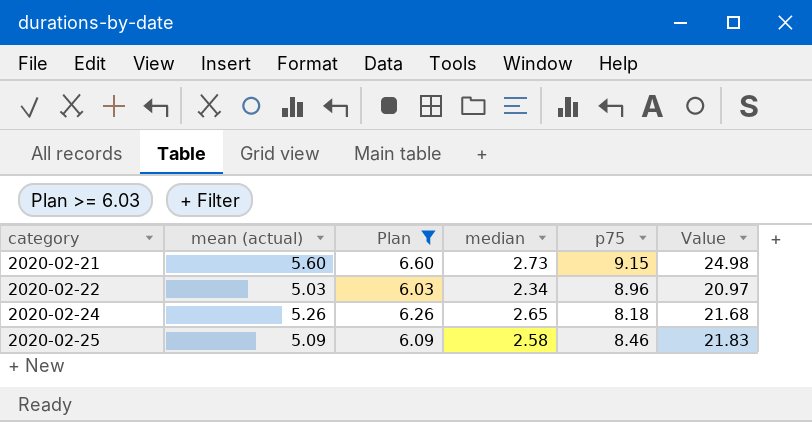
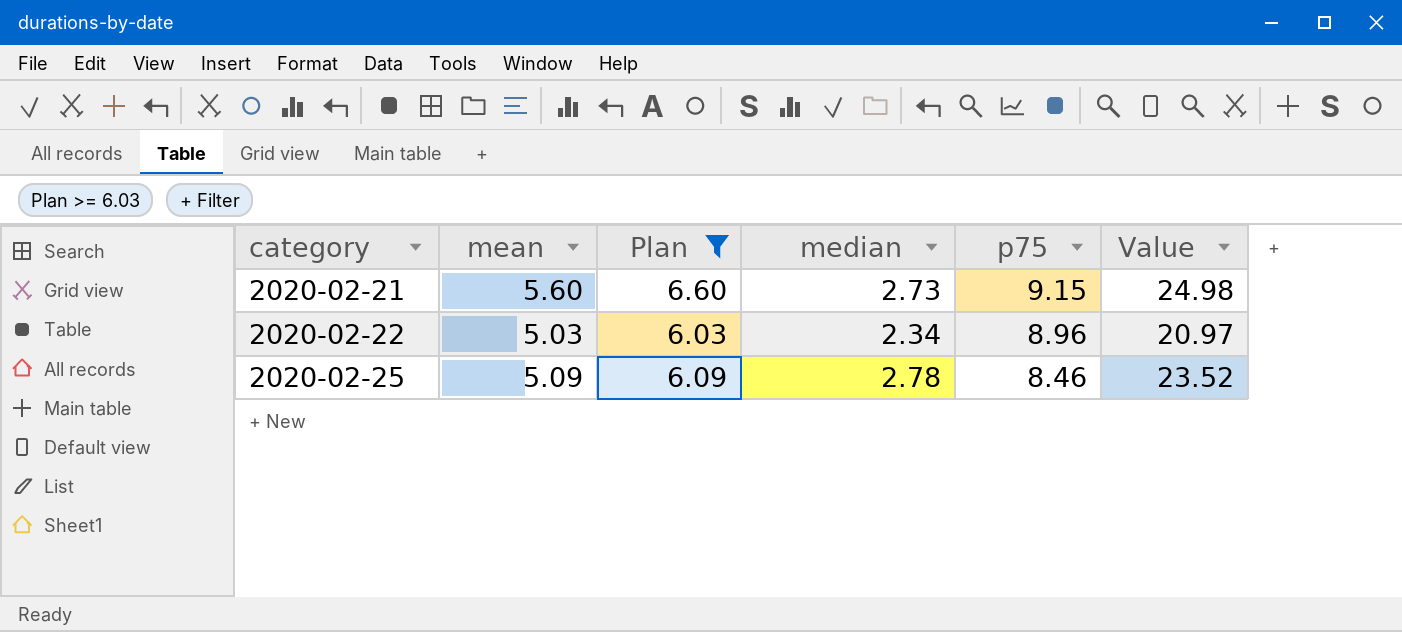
column name: mean (actual) -> mean
row 2020-02-24: 5.26 | 6.26 | 2.65 | 8.18 | 21.68 -> none
2020-02-25 | median: 2.58 -> 2.78
2020-02-25 | Value: 21.83 -> 23.52

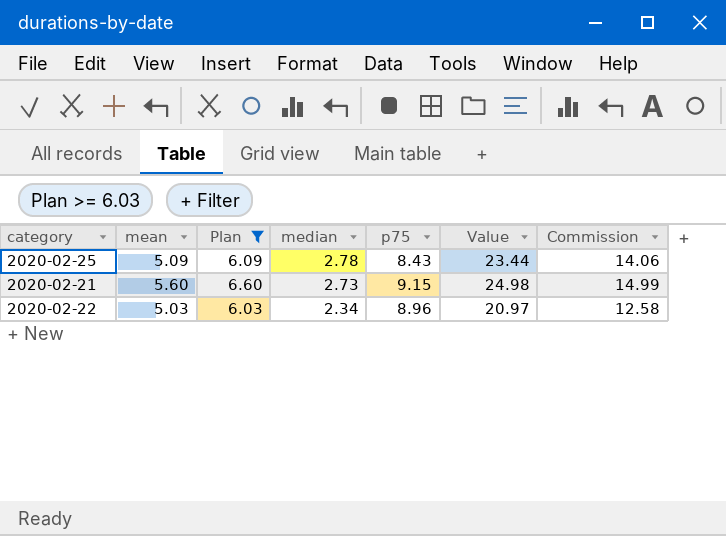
row order: category ascending -> median descending
column Commission | formula: none -> [Value] * 0.6
2020-02-25 | p75: 8.46 -> 8.43
2020-02-25 | Value: 23.52 -> 23.44

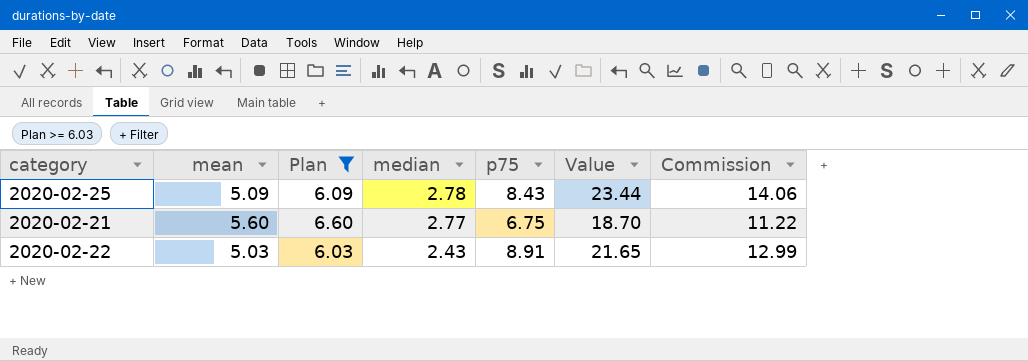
2020-02-21 | median: 2.73 -> 2.77
2020-02-21 | p75: 9.15 -> 6.75
2020-02-21 | Value: 24.98 -> 18.70
2020-02-21 | Commission: 14.99 -> 11.22
2020-02-22 | median: 2.34 -> 2.43
2020-02-22 | p75: 8.96 -> 8.91
2020-02-22 | Value: 20.97 -> 21.65
2020-02-22 | Commission: 12.58 -> 12.99

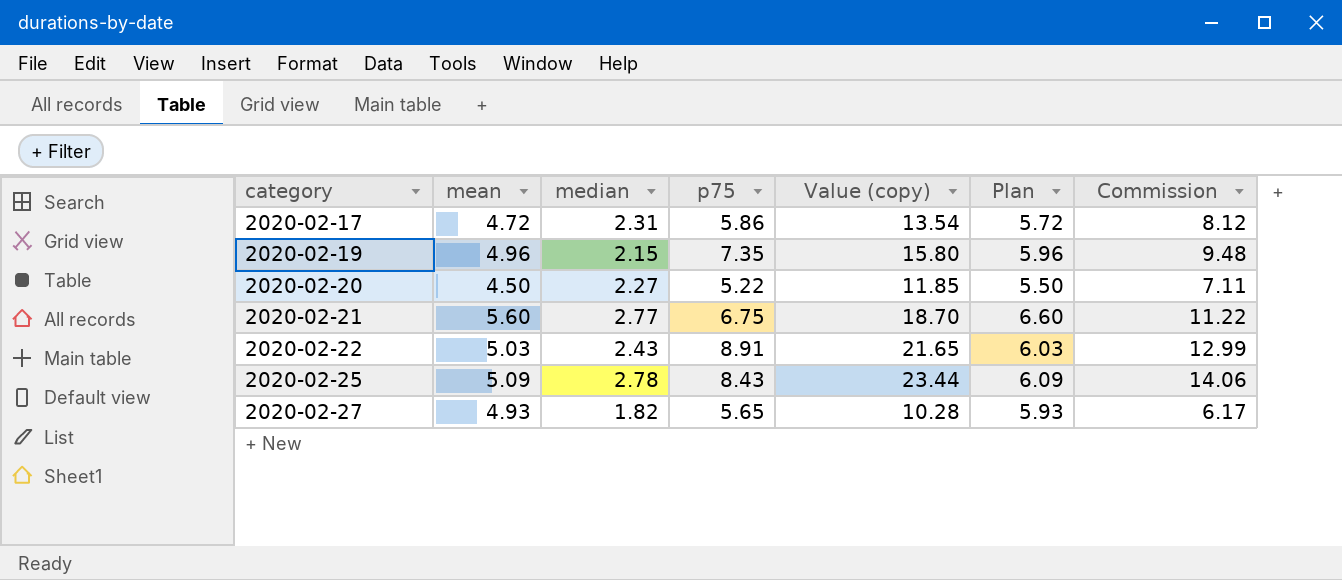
filter: Plan >= 6.03 -> none
row order: median descending -> category ascending
column name: Value -> Value (copy)
column Plan | position: 3 -> 6

